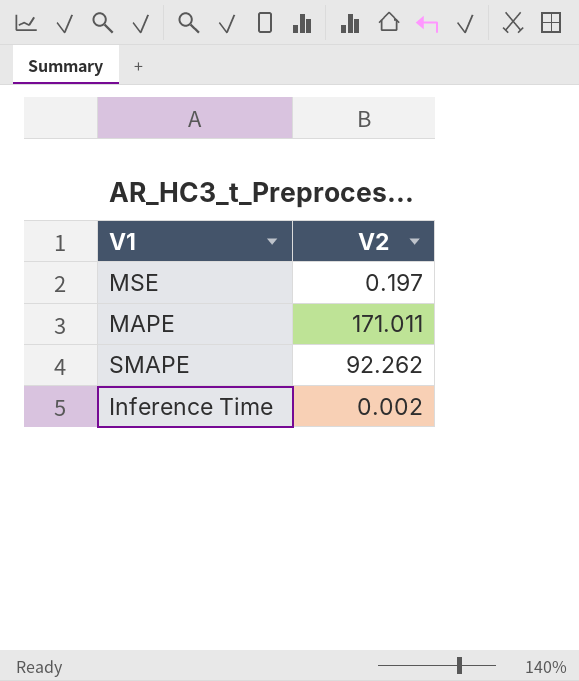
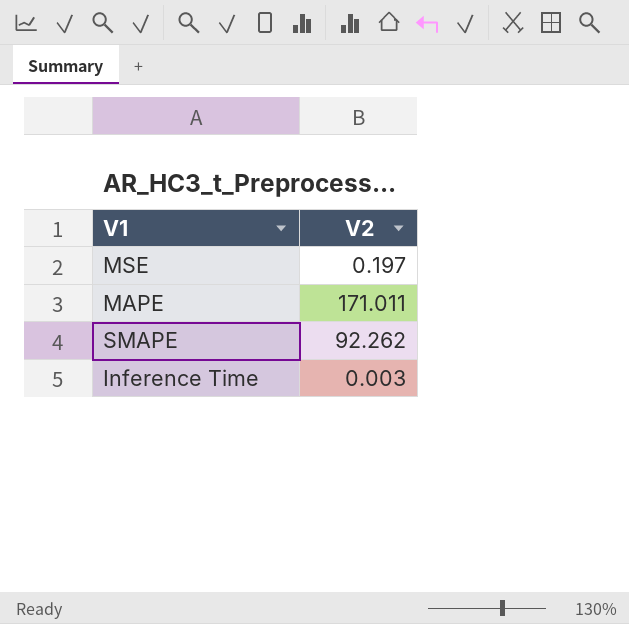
Inference Time | V2: 0.002 -> 0.003

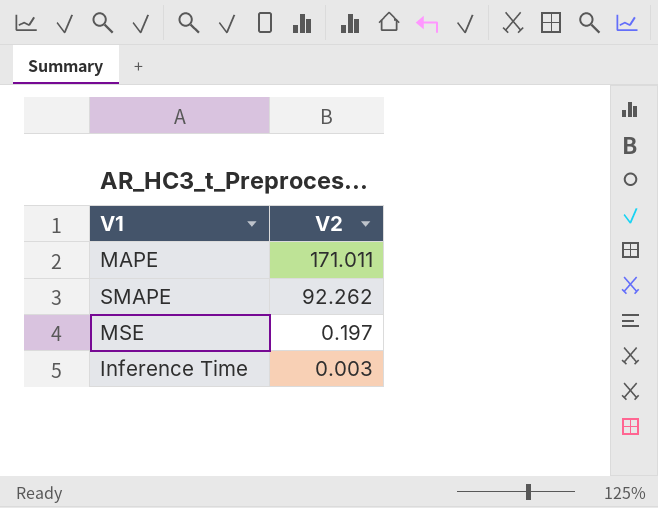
row order: none -> V2 descending

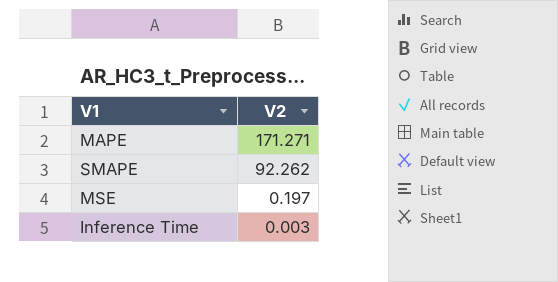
MAPE | V2: 171.011 -> 171.271

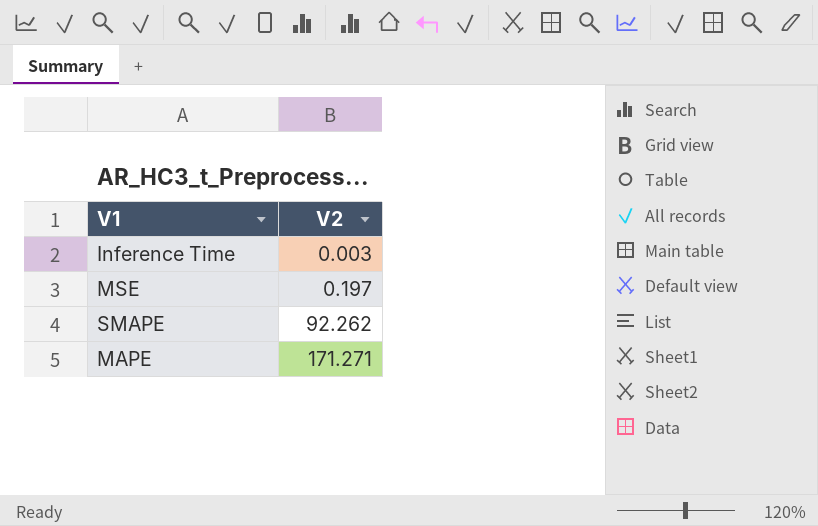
row order: V2 descending -> V2 ascending

